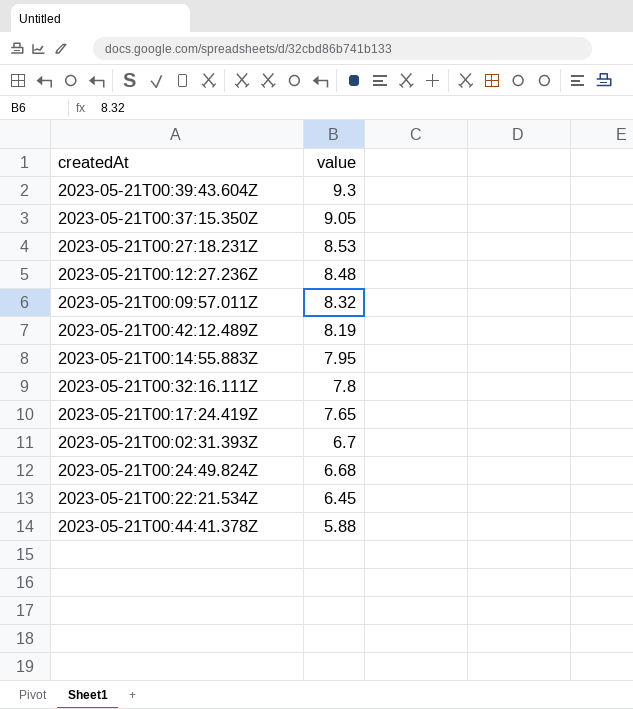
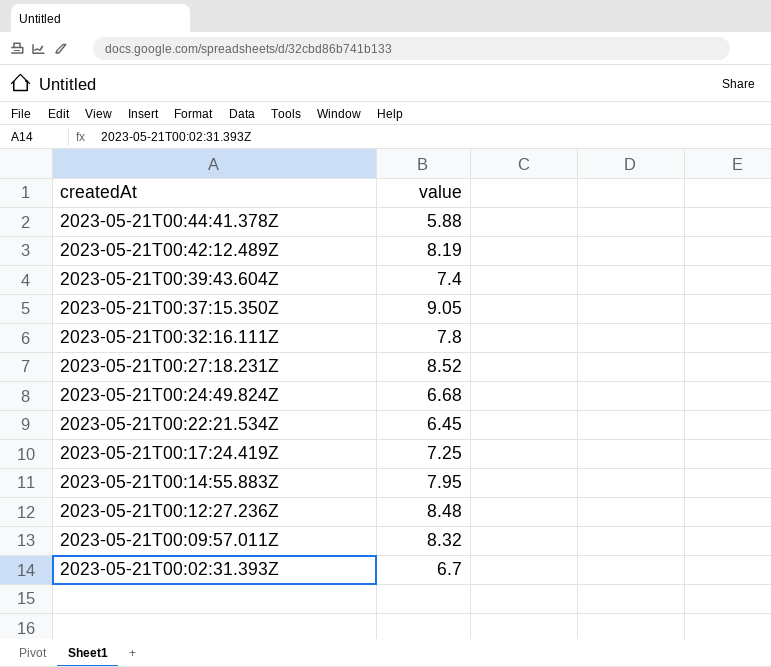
row order: value descending -> createdAt descending
2023-05-21T00:39:43.604Z | value: 9.3 -> 7.4
2023-05-21T00:27:18.231Z | value: 8.53 -> 8.52
2023-05-21T00:17:24.419Z | value: 7.65 -> 7.25

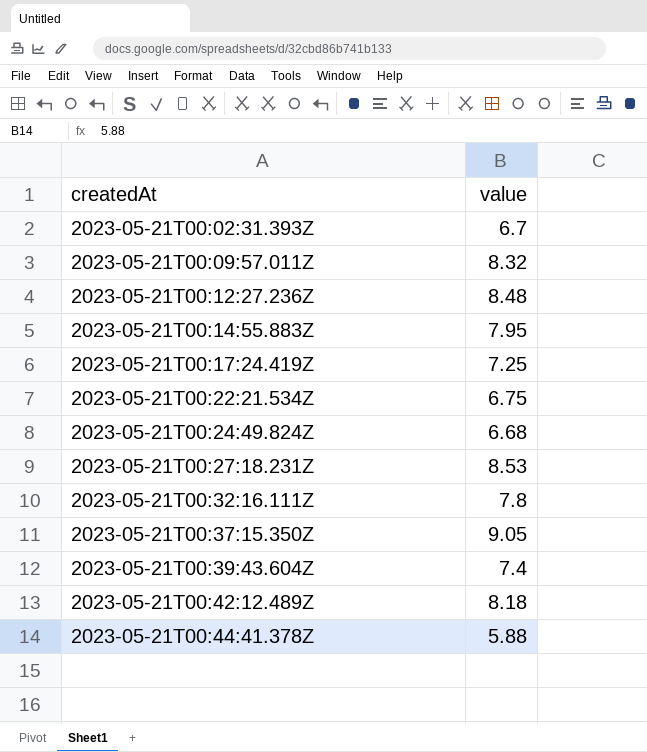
row order: createdAt descending -> createdAt ascending
2023-05-21T00:22:21.534Z | value: 6.45 -> 6.75
2023-05-21T00:27:18.231Z | value: 8.52 -> 8.53
2023-05-21T00:42:12.489Z | value: 8.19 -> 8.18

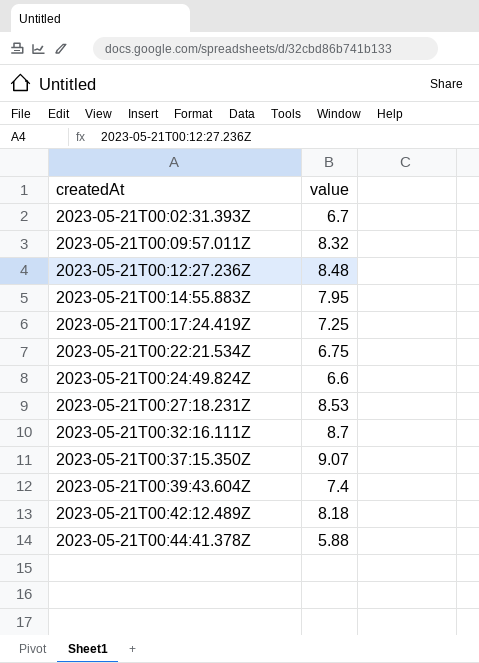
2023-05-21T00:24:49.824Z | value: 6.68 -> 6.6
2023-05-21T00:32:16.111Z | value: 7.8 -> 8.7
2023-05-21T00:37:15.350Z | value: 9.05 -> 9.07

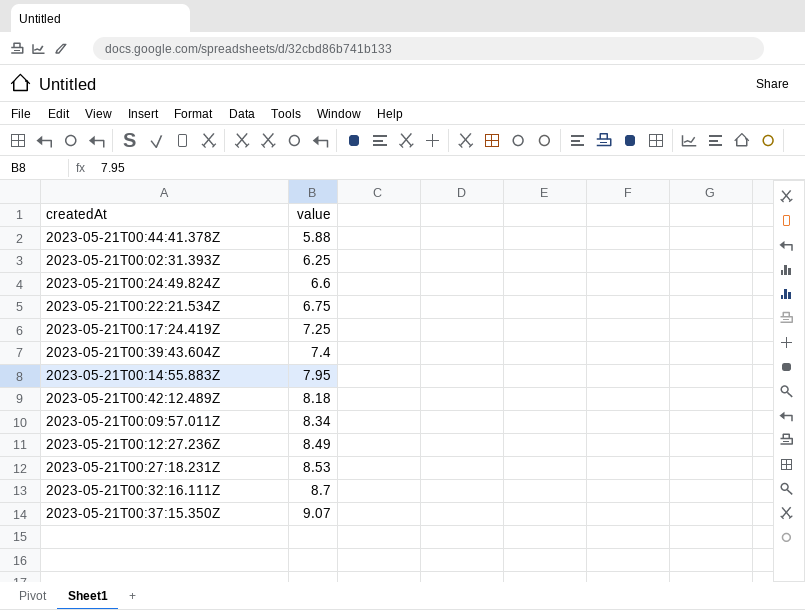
row order: createdAt ascending -> value ascending
2023-05-21T00:02:31.393Z | value: 6.7 -> 6.25
2023-05-21T00:09:57.011Z | value: 8.32 -> 8.34
2023-05-21T00:12:27.236Z | value: 8.48 -> 8.49

